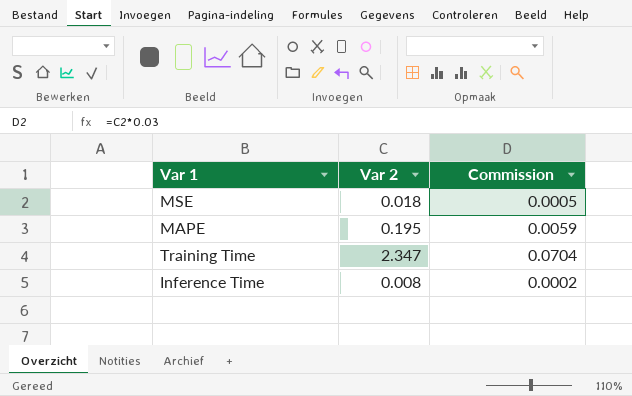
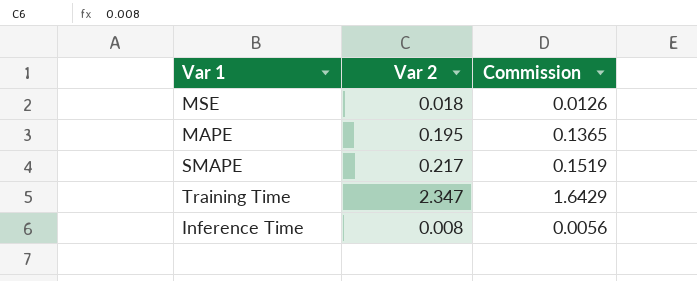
column Commission | formula: [Var 2] * 0.03 -> [Var 2] * 0.7
row SMAPE: none -> 0.217 | 0.1519

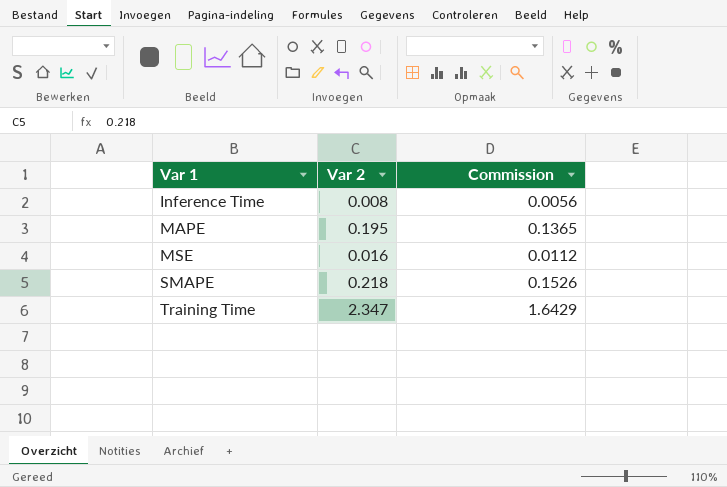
row order: none -> Var 1 ascending
MSE | Var 2: 0.018 -> 0.016
MSE | Commission: 0.0126 -> 0.0112
SMAPE | Var 2: 0.217 -> 0.218
SMAPE | Commission: 0.1519 -> 0.1526

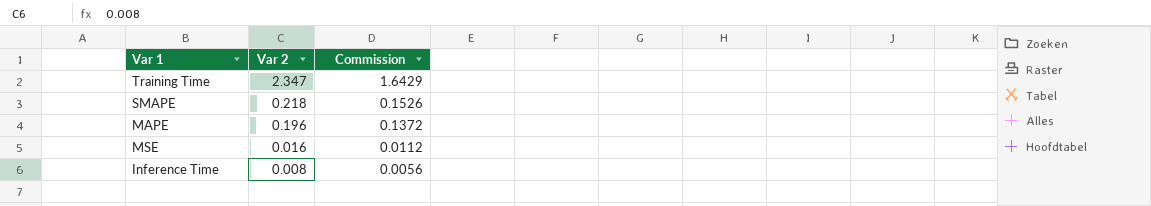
row order: Var 1 ascending -> Var 2 descending
MAPE | Var 2: 0.195 -> 0.196
MAPE | Commission: 0.1365 -> 0.1372

